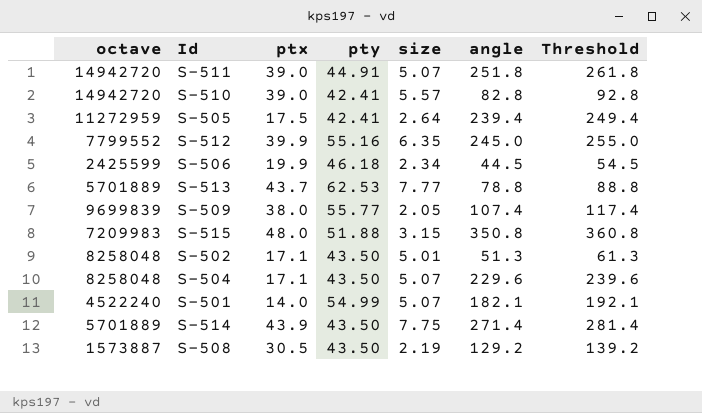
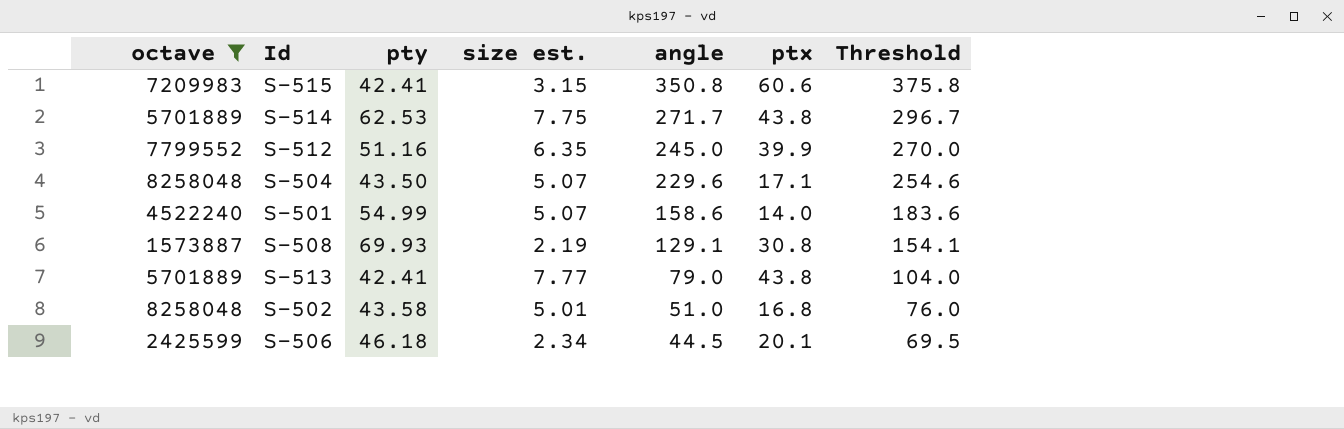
filter: none -> octave <= 8258048
row order: none -> angle descending
column name: size -> size est.
column ptx | position: 3 -> 6
column Threshold | formula: [angle] + 10 -> [angle] + 25
S-515 | pty: 51.88 -> 42.41
S-515 | ptx: 48.0 -> 60.6
S-514 | pty: 43.50 -> 62.53
S-514 | angle: 271.4 -> 271.7
S-514 | ptx: 43.9 -> 43.8
S-512 | pty: 55.16 -> 51.16
S-501 | angle: 182.1 -> 158.6
S-508 | pty: 43.50 -> 69.93
S-508 | angle: 129.2 -> 129.1
S-508 | ptx: 30.5 -> 30.8
S-513 | pty: 62.53 -> 42.41
S-513 | angle: 78.8 -> 79.0
S-513 | ptx: 43.7 -> 43.8
S-502 | pty: 43.50 -> 43.58
S-502 | angle: 51.3 -> 51.0
S-502 | ptx: 17.1 -> 16.8
S-506 | ptx: 19.9 -> 20.1

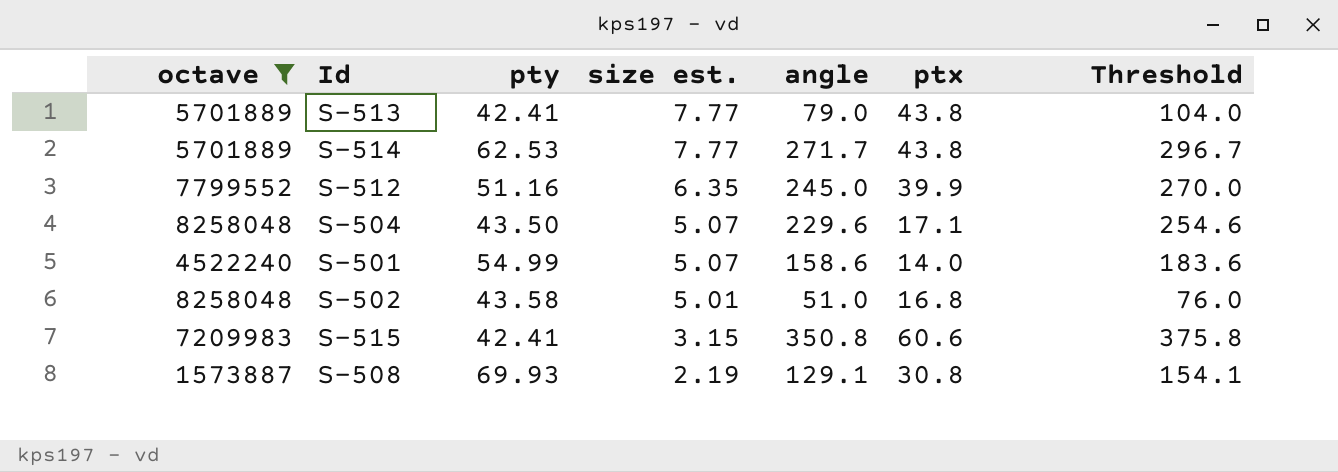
row order: angle descending -> size est. descending
row S-506: 2425599 | 46.18 | 2.34 | 44.5 | 20.1 | 69.5 -> none
S-514 | size est.: 7.75 -> 7.77

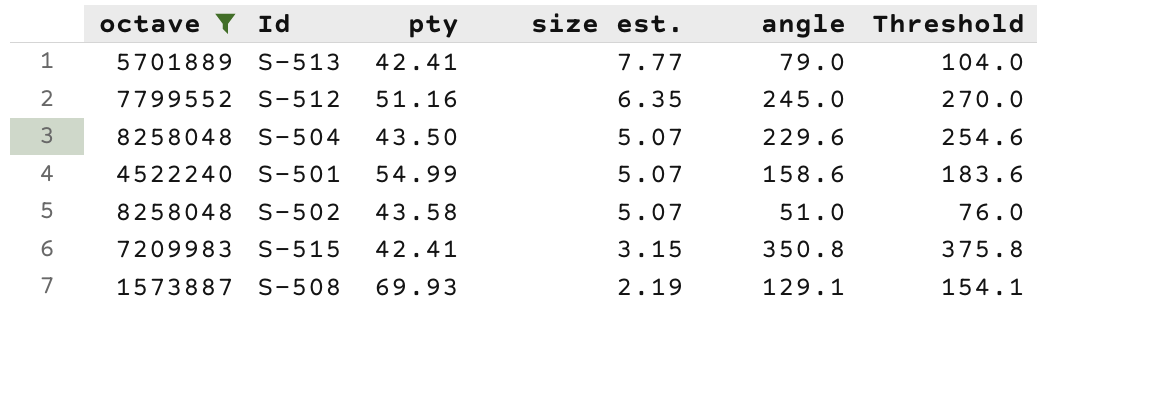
column ptx | position: 6 -> none
row S-514: 5701889 | 62.53 | 7.77 | 271.7 | 43.8 | 296.7 -> none
S-502 | size est.: 5.01 -> 5.07

